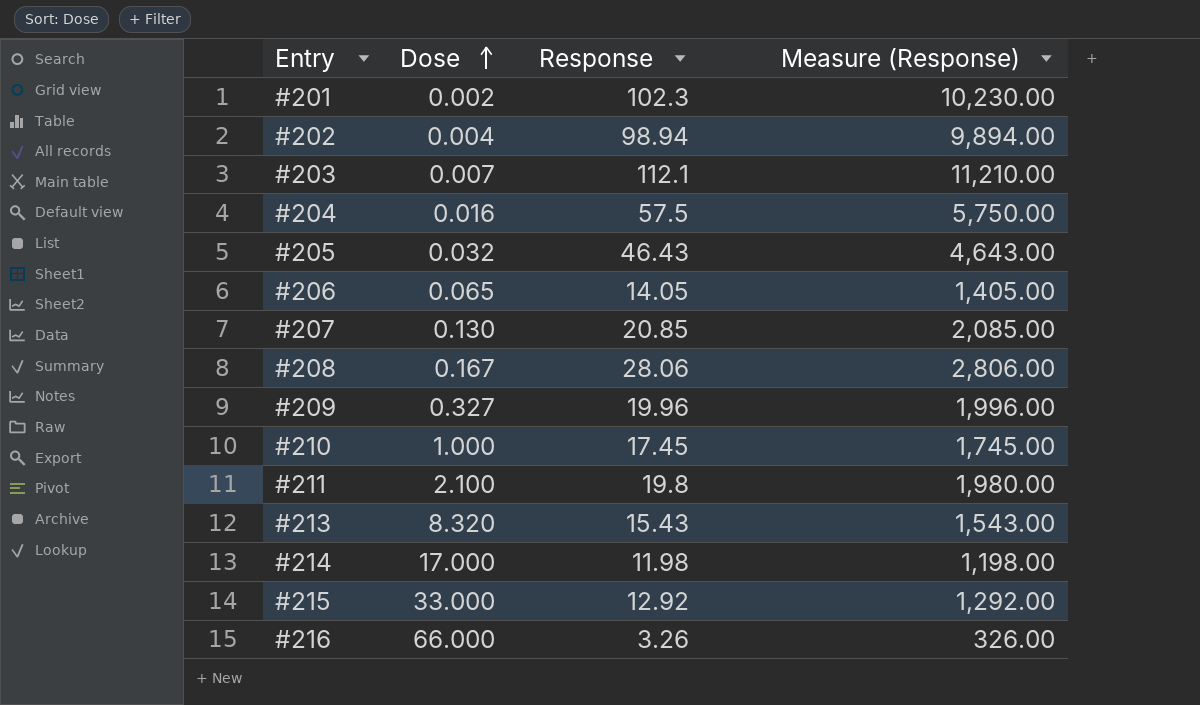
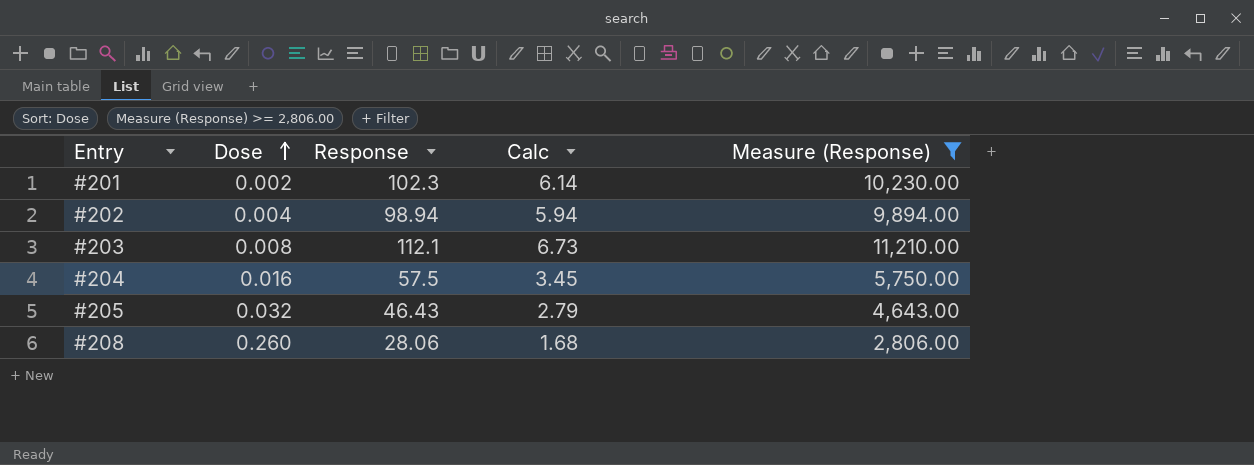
filter: none -> Measure (Response) >= 2,806.00
column Calc | formula: none -> [Response] * 0.06
#203 | Dose: 0.007 -> 0.008
#208 | Dose: 0.167 -> 0.260

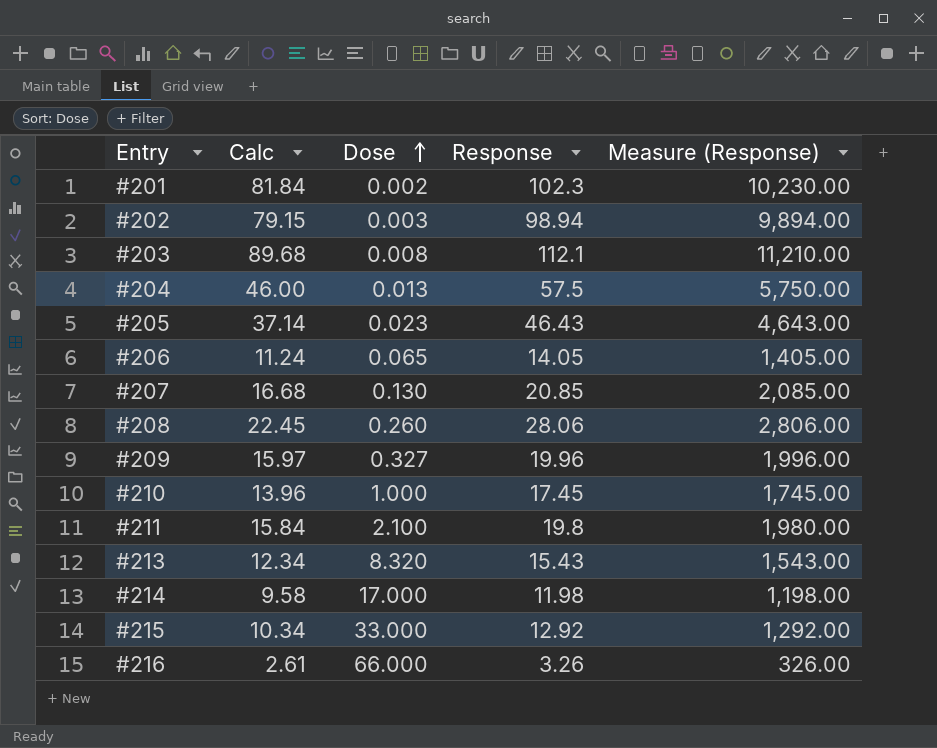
filter: Measure (Response) >= 2,806.00 -> none
column Calc | formula: [Response] * 0.06 -> [Response] * 0.8
column Calc | position: 4 -> 2
#202 | Dose: 0.004 -> 0.003
#204 | Dose: 0.016 -> 0.013
#205 | Dose: 0.032 -> 0.023

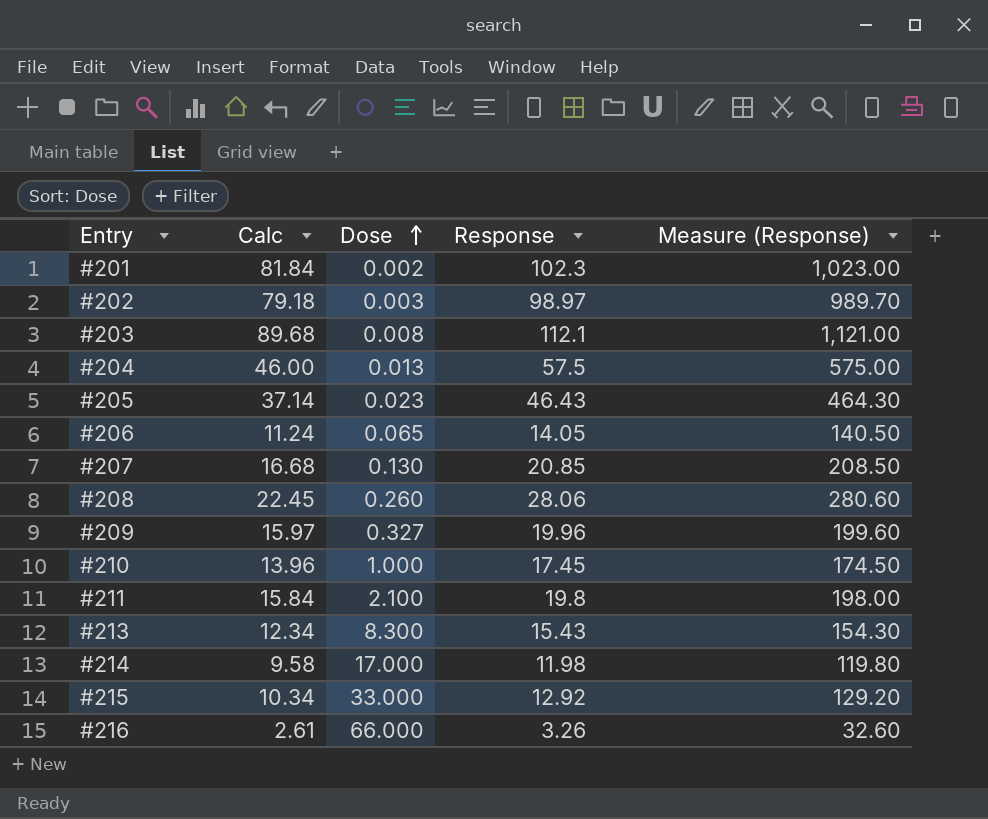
column Measure (Response) | formula: [Response] * 100 -> [Response] * 10
#202 | Calc: 79.15 -> 79.18
#202 | Response: 98.94 -> 98.97
#213 | Dose: 8.320 -> 8.300

